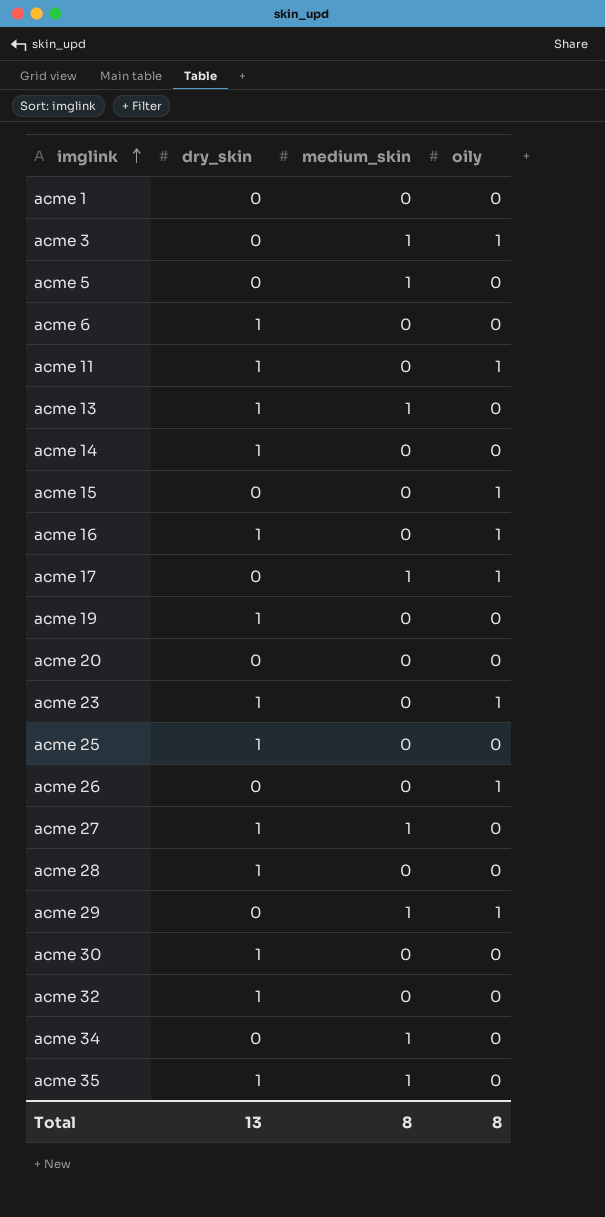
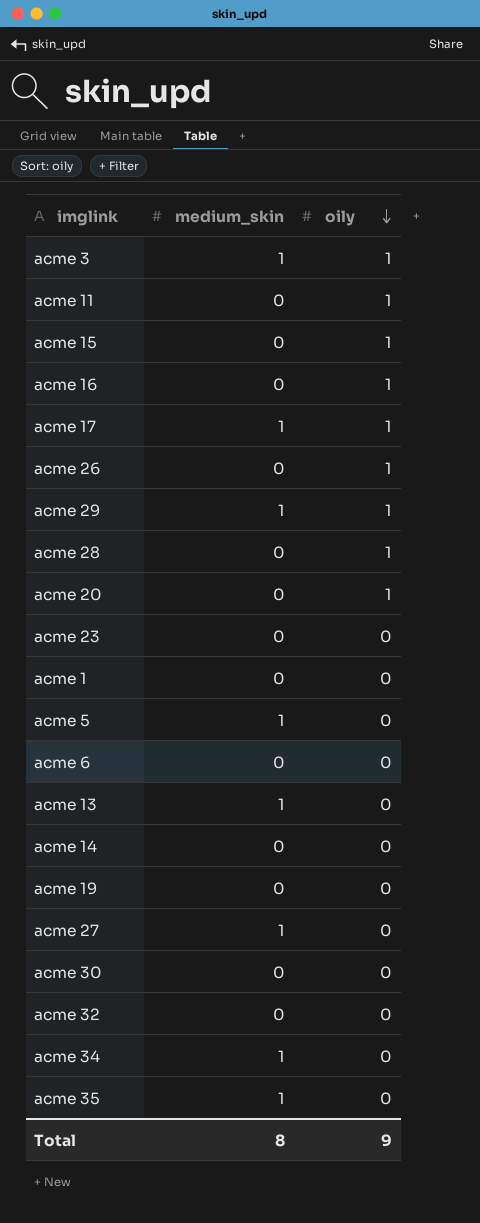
row order: imglink ascending -> oily descending
column dry_skin | position: 2 -> none
row acme 25: 1 | 0 | 0 -> none
acme 28 | oily: 0 -> 1
acme 20 | oily: 0 -> 1
acme 23 | oily: 1 -> 0
Total | oily: 8 -> 9

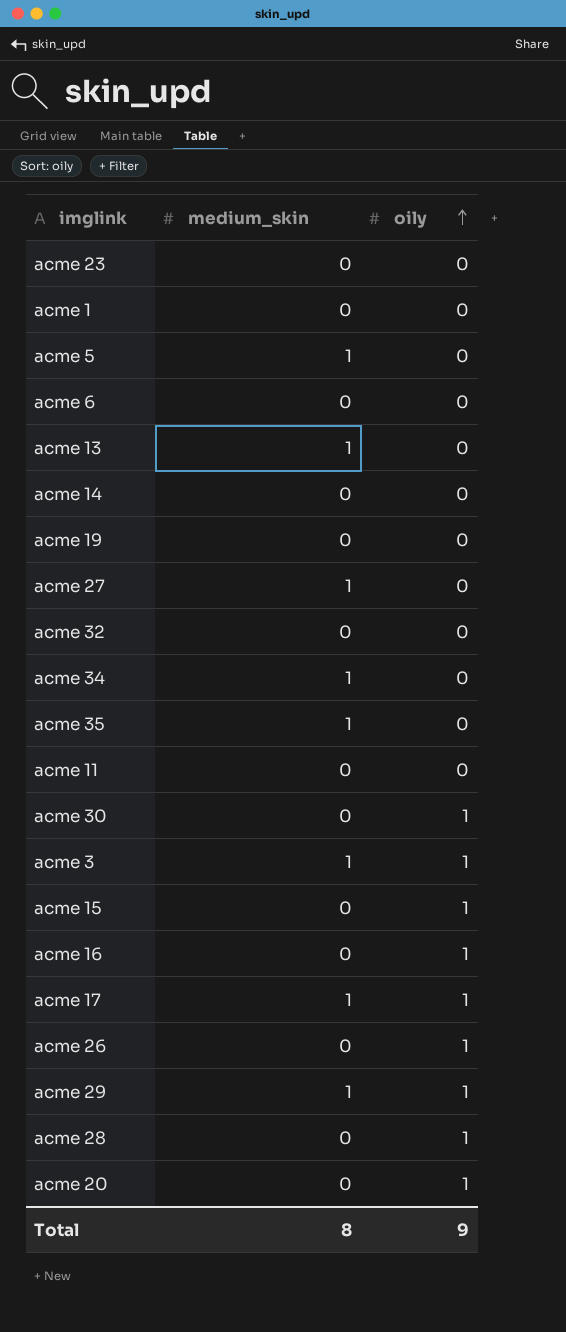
row order: oily descending -> oily ascending
acme 11 | oily: 1 -> 0
acme 30 | oily: 0 -> 1

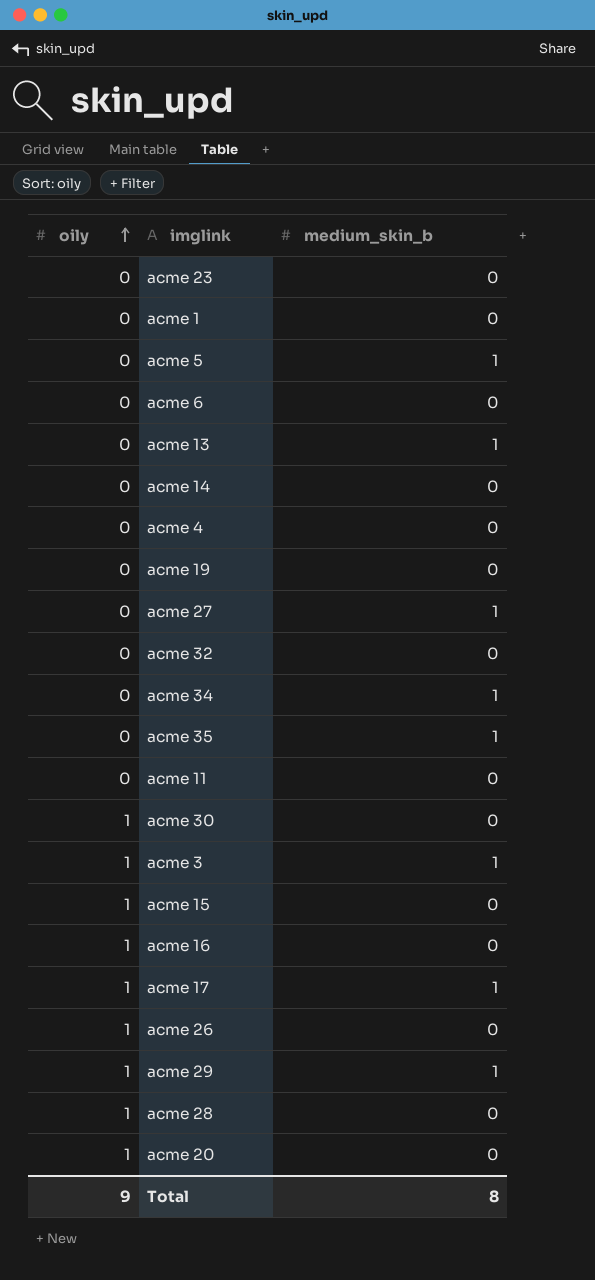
column oily | position: 3 -> 1
column name: medium_skin -> medium_skin_b
row acme 4: none -> 0 | 0

